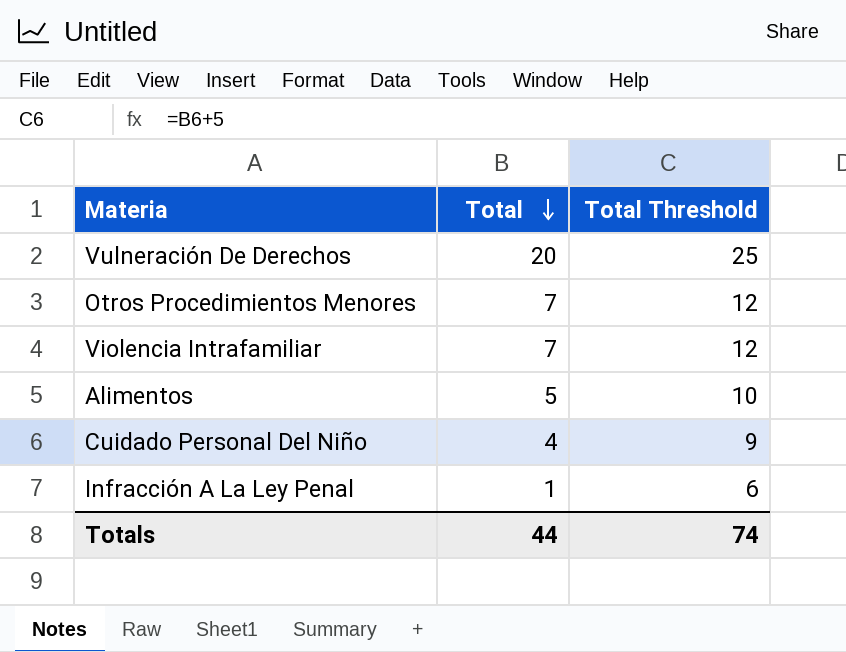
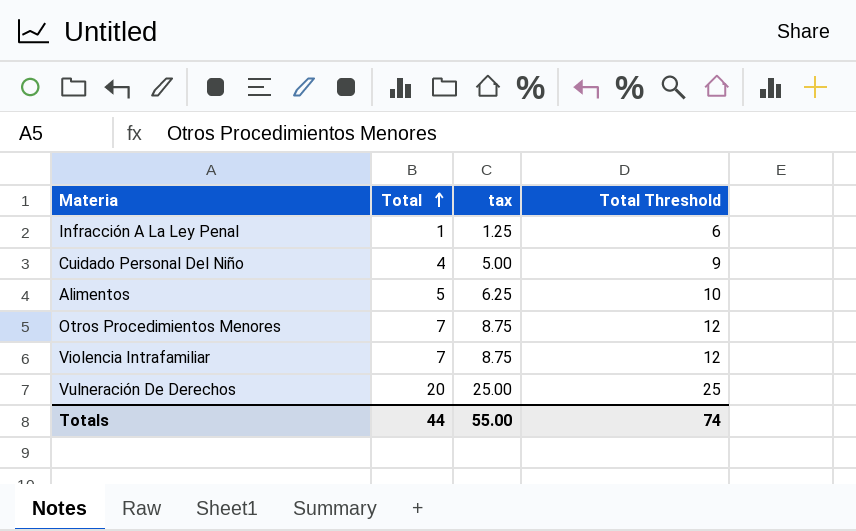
row order: Total descending -> Total ascending
column tax | formula: none -> [Total] * 1.25

